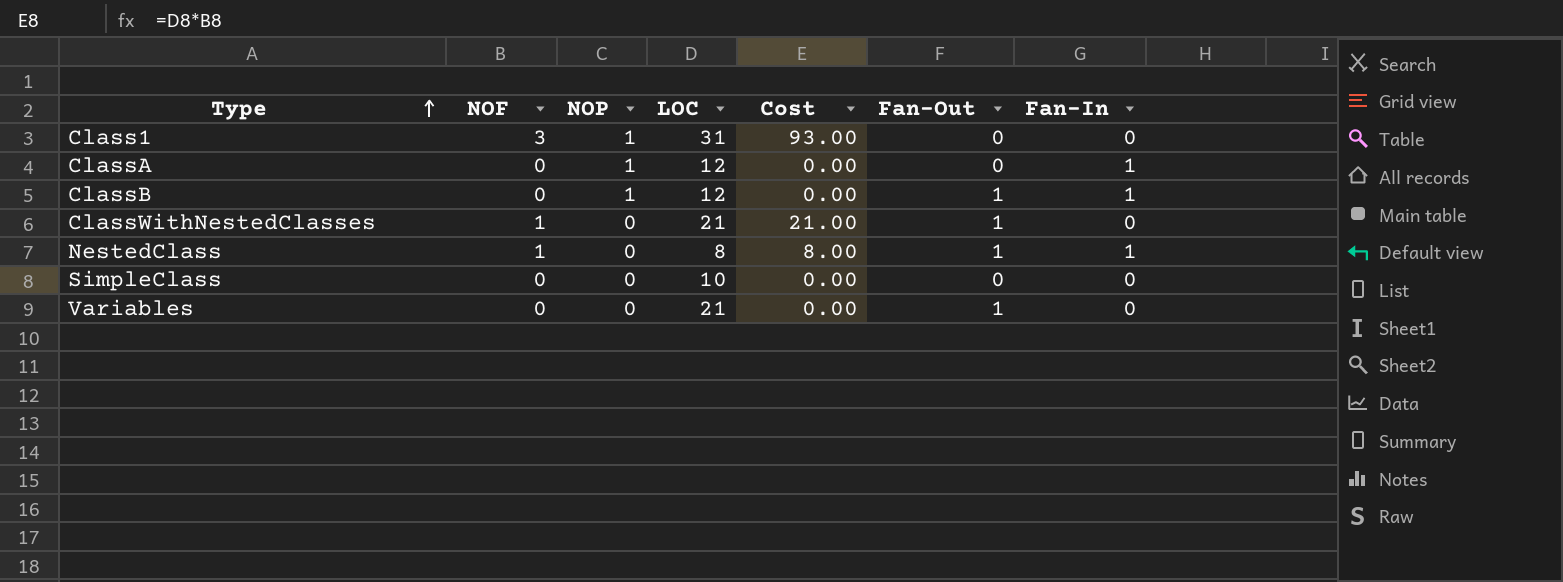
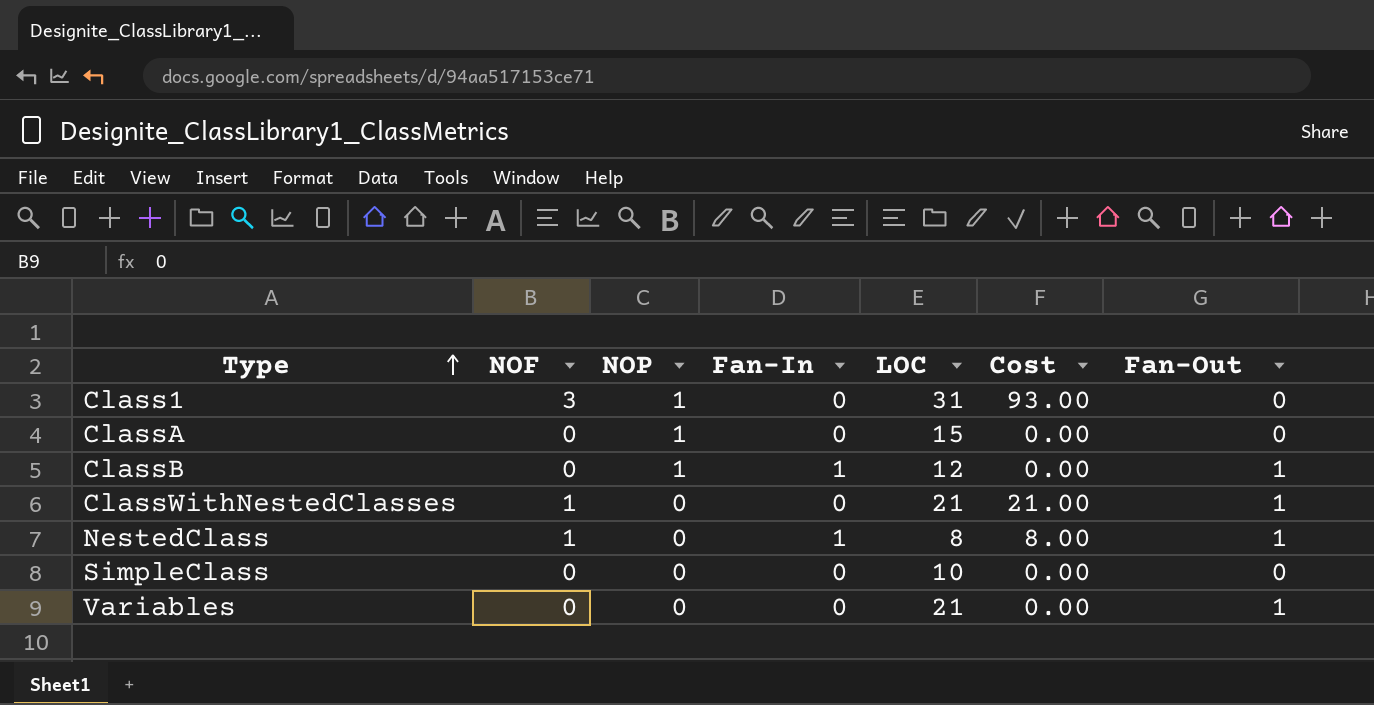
column Fan-In | position: 7 -> 4
ClassA | Fan-In: 1 -> 0
ClassA | LOC: 12 -> 15

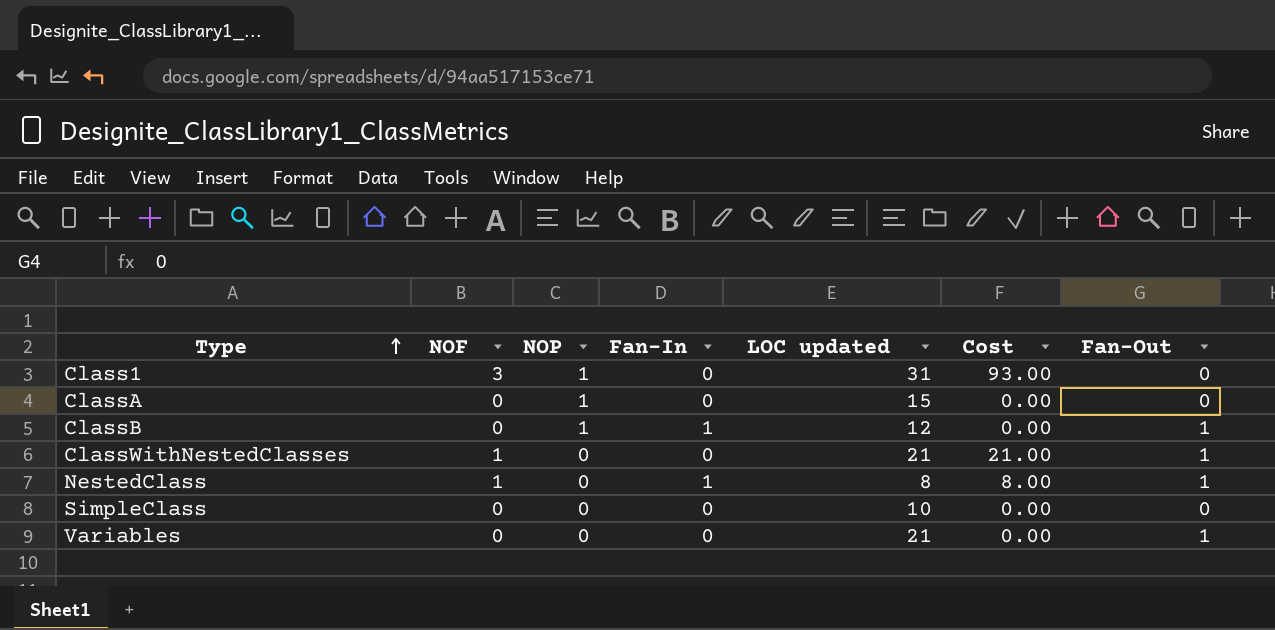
column name: LOC -> LOC updated

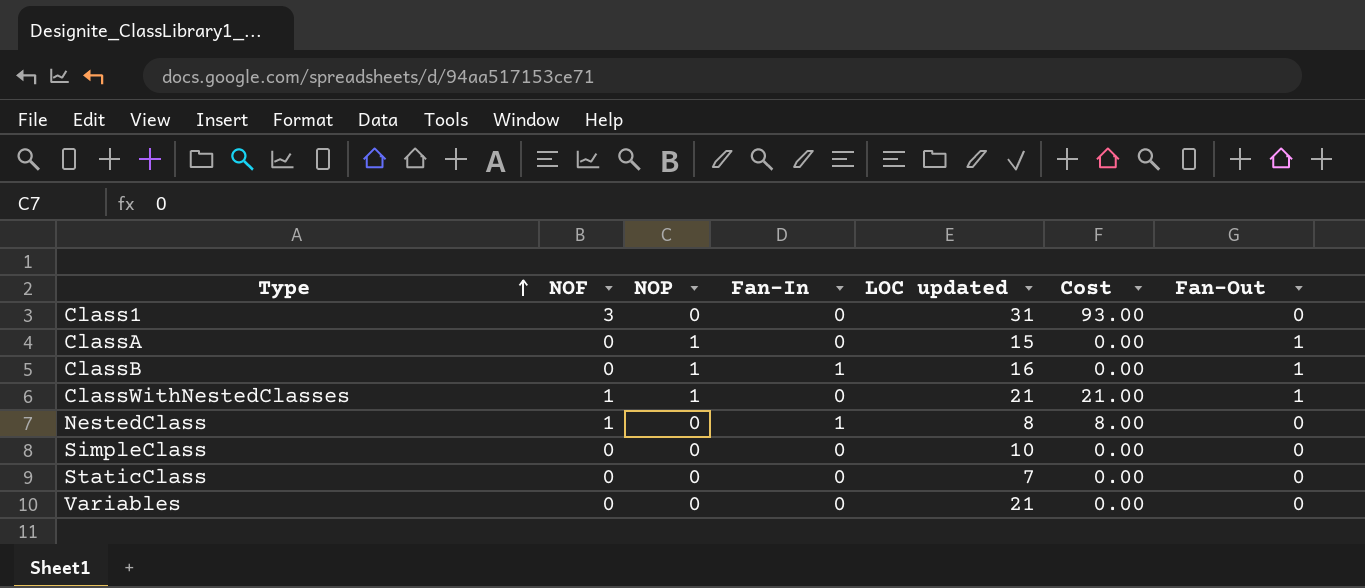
Class1 | NOP: 1 -> 0
ClassA | Fan-Out: 0 -> 1
ClassB | LOC updated: 12 -> 16
ClassWithNestedClasses | NOP: 0 -> 1
NestedClass | Fan-Out: 1 -> 0
row StaticClass: none -> 0 | 0 | 0 | 7 | 0.00 | 0
Variables | Fan-Out: 1 -> 0

